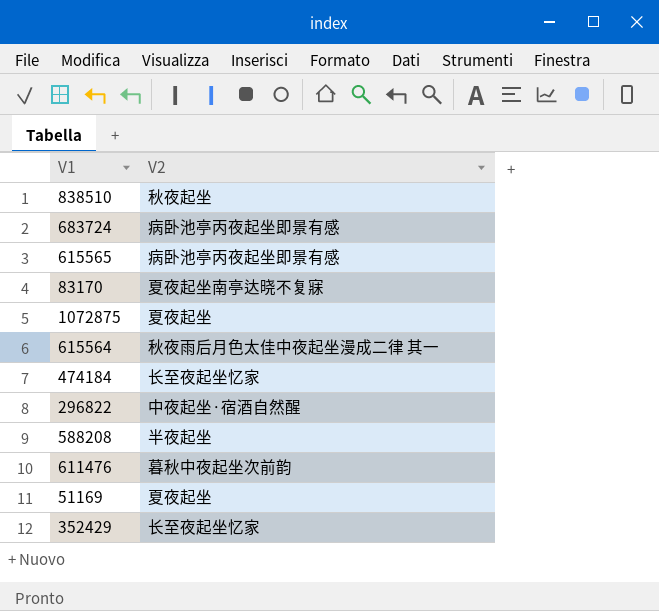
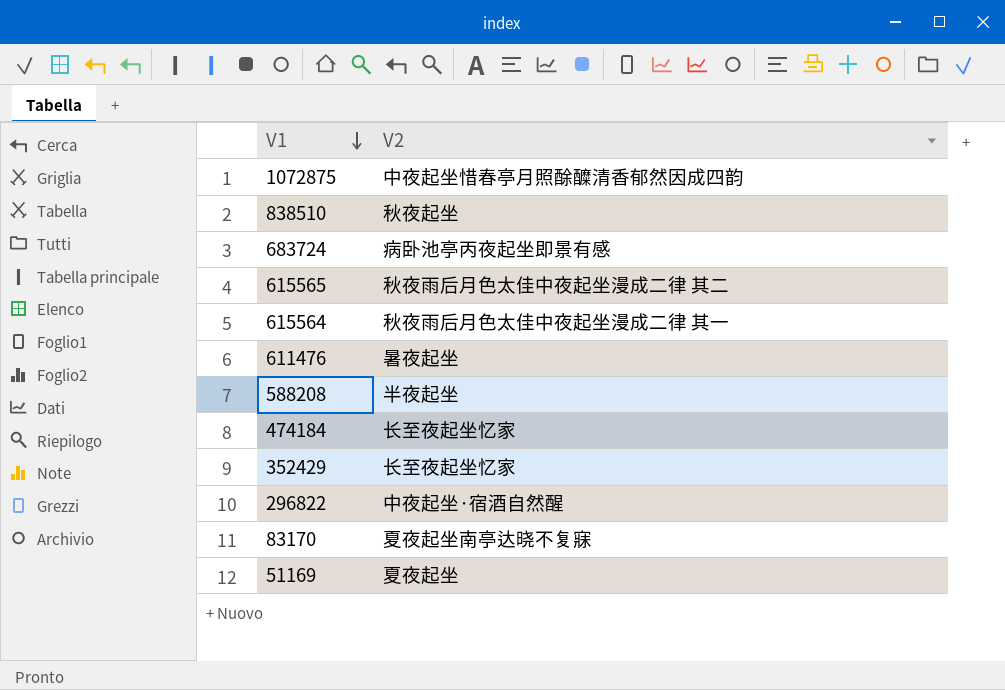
row order: none -> V1 descending
1072875 | V2: 夏夜起坐 -> 中夜起坐惜春亭月照酴醾清香郁然因成四韵
615565 | V2: 病卧池亭丙夜起坐即景有感 -> 秋夜雨后月色太佳中夜起坐漫成二律 其二
611476 | V2: 暮秋中夜起坐次前韵 -> 暑夜起坐

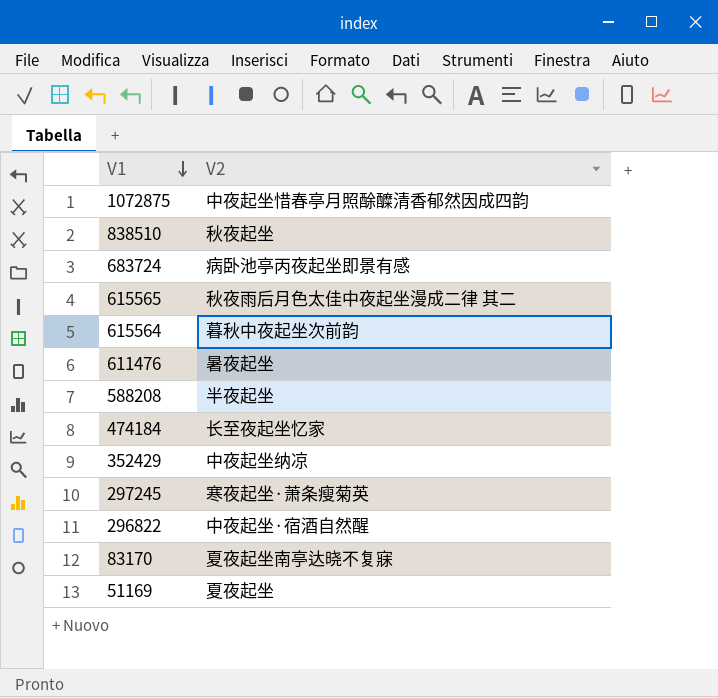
615564 | V2: 秋夜雨后月色太佳中夜起坐漫成二律 其一 -> 暮秋中夜起坐次前韵
352429 | V2: 长至夜起坐忆家 -> 中夜起坐纳凉
row 297245: none -> 寒夜起坐·萧条瘦菊英

